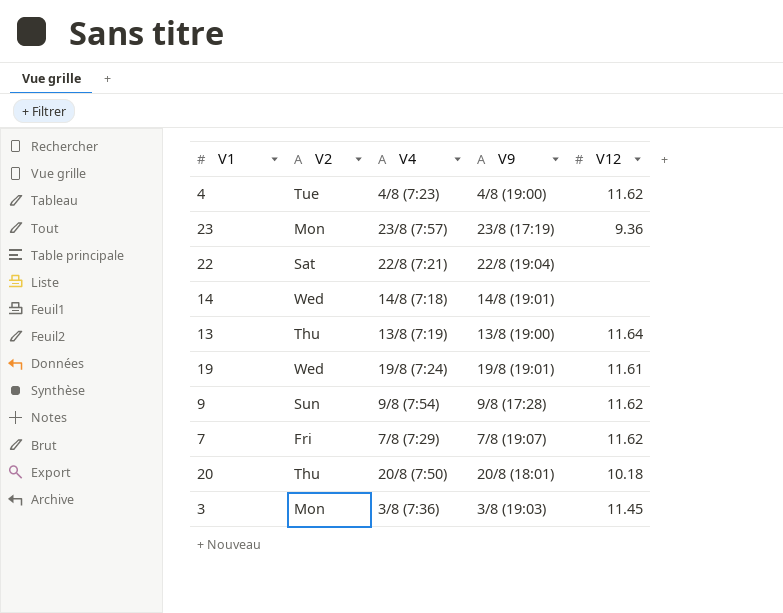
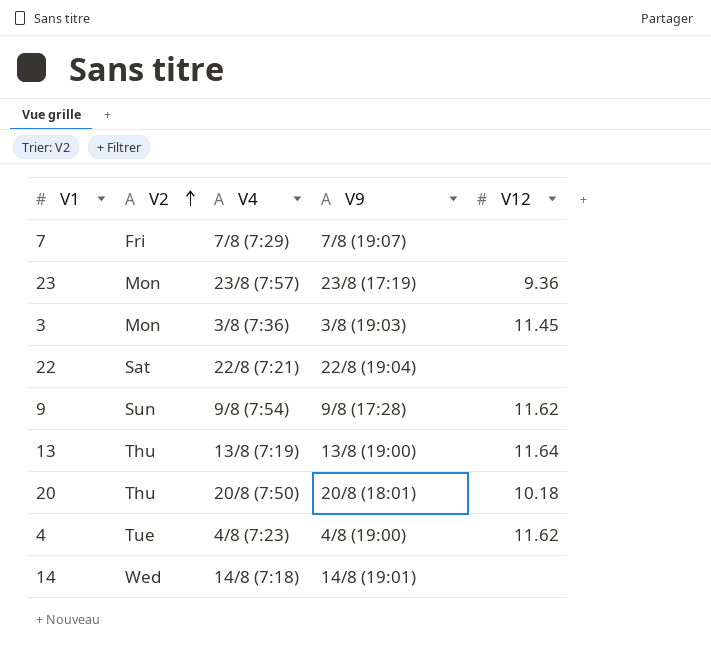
row order: none -> V2 ascending
row 19: Wed | 19/8 (7:24) | 19/8 (19:01) | 11.61 -> none
7 | V12: 11.62 -> none

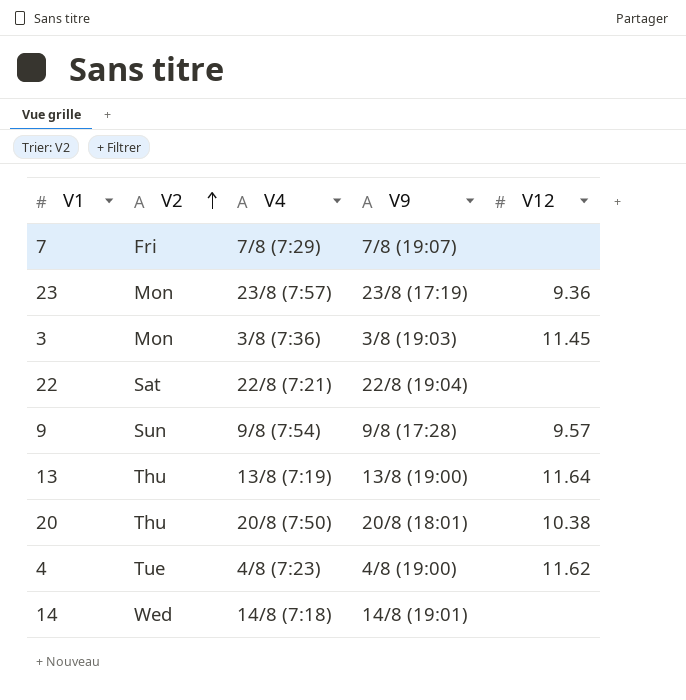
9 | V12: 11.62 -> 9.57
20 | V12: 10.18 -> 10.38

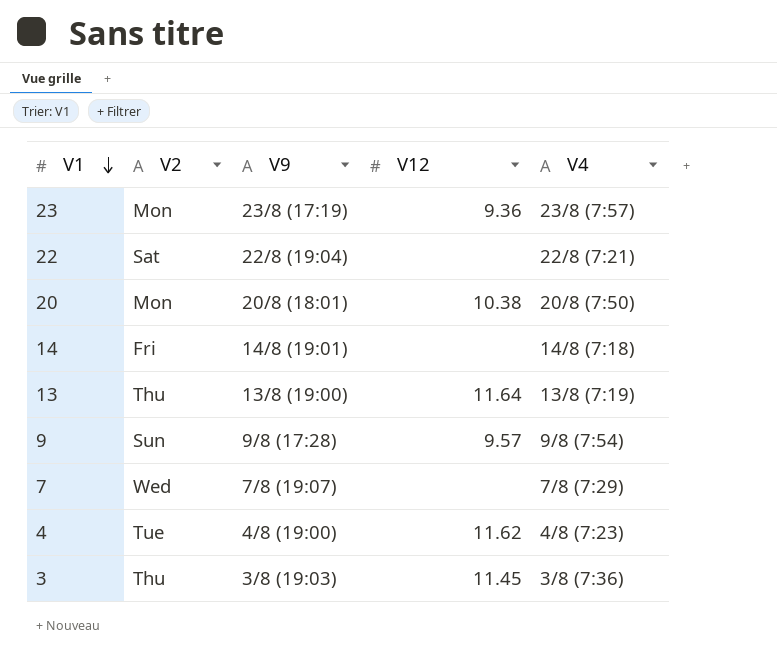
row order: V2 ascending -> V1 descending
column V4 | position: 3 -> 5
20 | V2: Thu -> Mon
14 | V2: Wed -> Fri
7 | V2: Fri -> Wed
3 | V2: Mon -> Thu

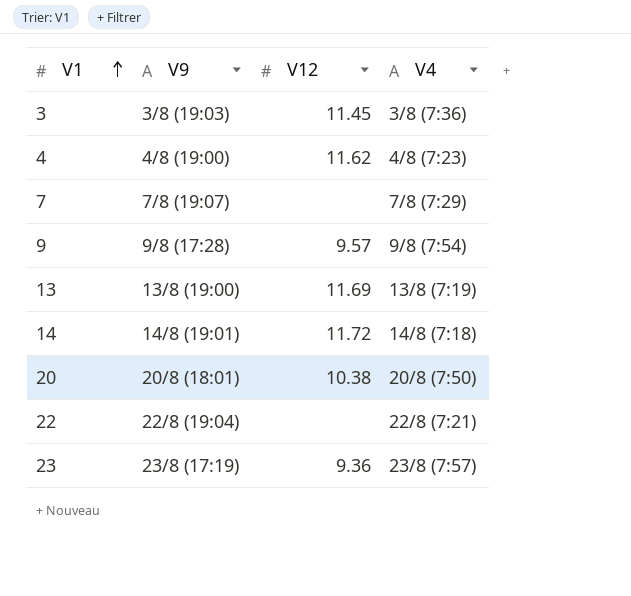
row order: V1 descending -> V1 ascending
column V2 | position: 2 -> none
13 | V12: 11.64 -> 11.69
14 | V12: none -> 11.72

